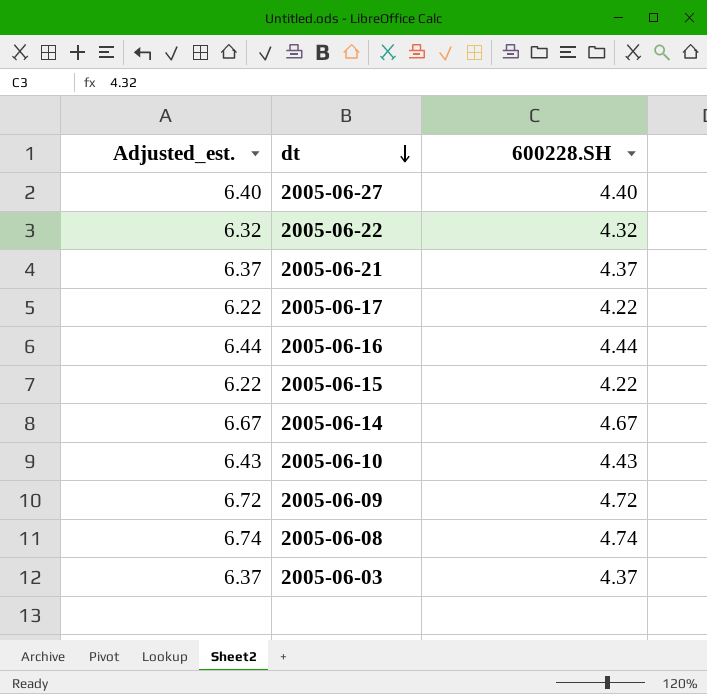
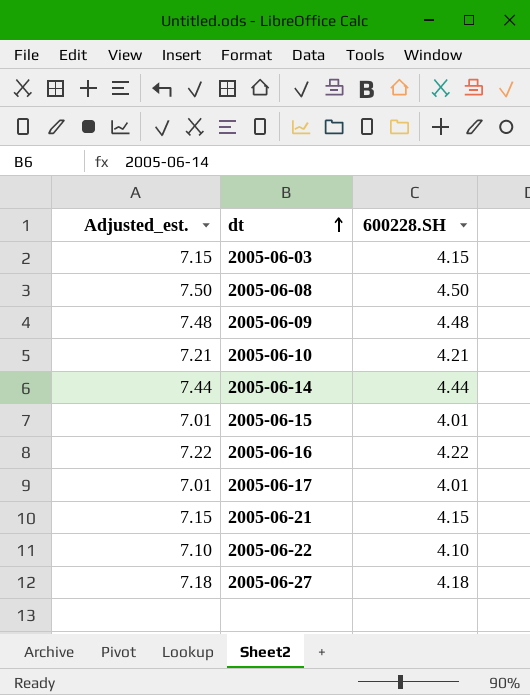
row order: dt descending -> dt ascending
column Adjusted_est. | formula: [600228.SH] + 2 -> [600228.SH] + 3
2005-06-03 | 600228.SH: 4.37 -> 4.15
2005-06-08 | 600228.SH: 4.74 -> 4.50
2005-06-09 | 600228.SH: 4.72 -> 4.48
2005-06-10 | 600228.SH: 4.43 -> 4.21
2005-06-14 | 600228.SH: 4.67 -> 4.44
2005-06-15 | 600228.SH: 4.22 -> 4.01
2005-06-16 | 600228.SH: 4.44 -> 4.22
2005-06-17 | 600228.SH: 4.22 -> 4.01
2005-06-21 | 600228.SH: 4.37 -> 4.15
2005-06-22 | 600228.SH: 4.32 -> 4.10
2005-06-27 | 600228.SH: 4.40 -> 4.18

